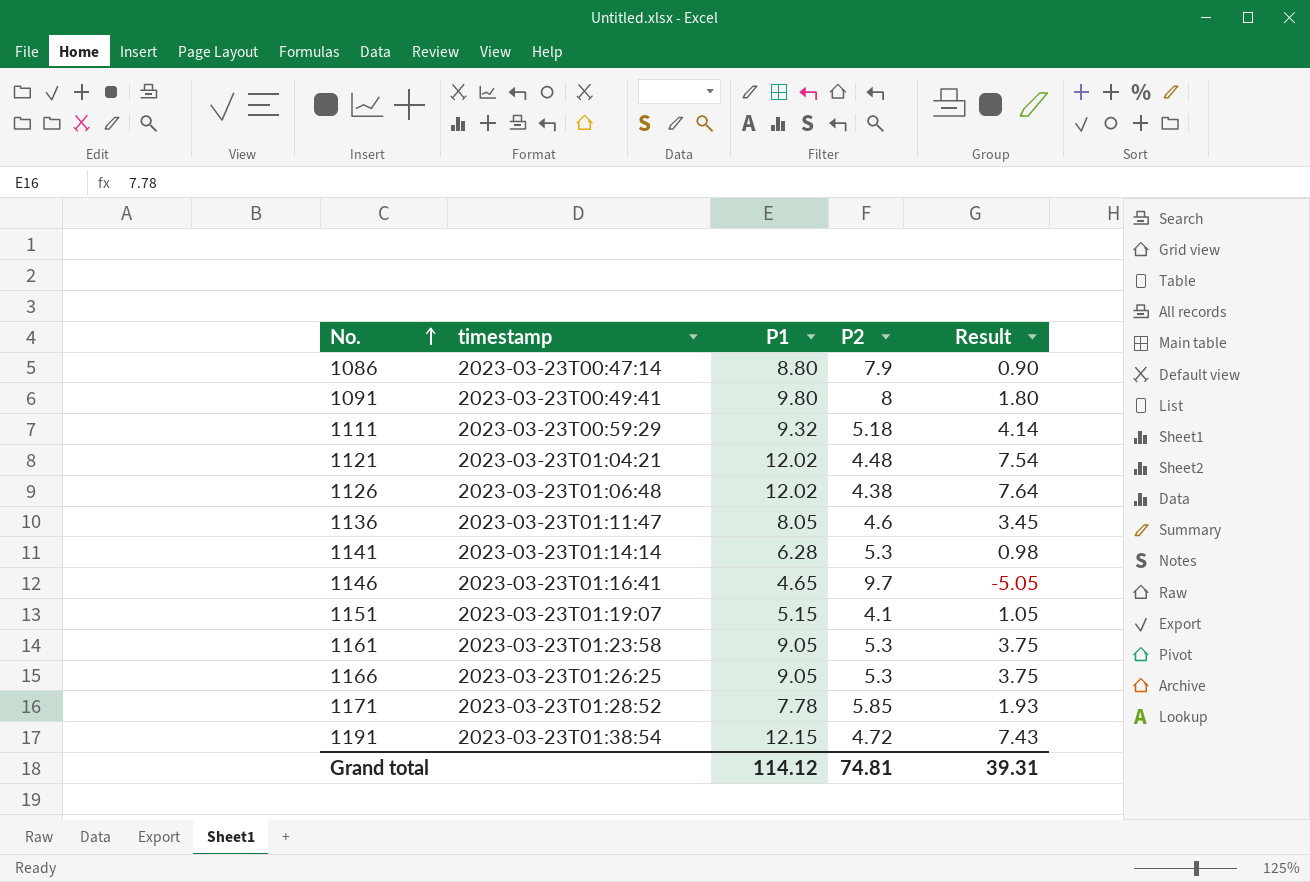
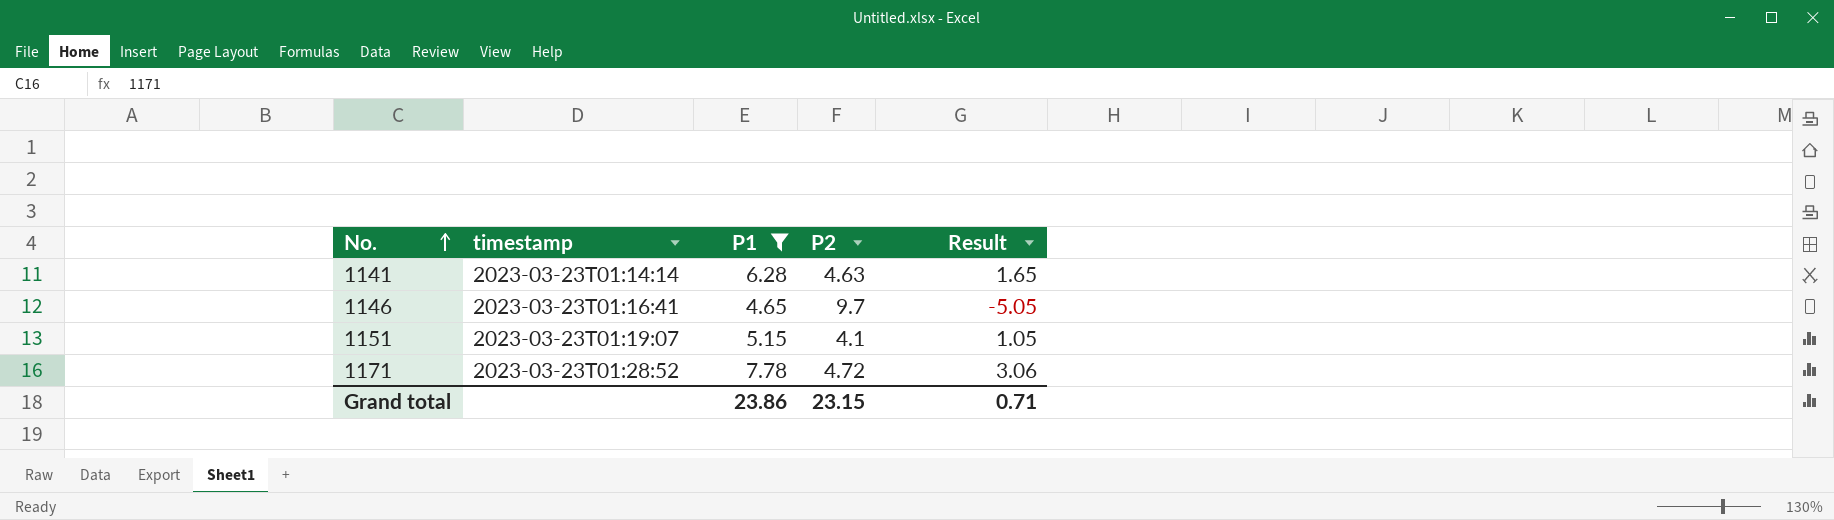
filter: none -> P1 <= 7.78
1141 | P2: 5.3 -> 4.63
1141 | Result: 0.98 -> 1.65
1171 | P2: 5.85 -> 4.72
1171 | Result: 1.93 -> 3.06
Grand total | P1: 114.12 -> 23.86
Grand total | P2: 74.81 -> 23.15
Grand total | Result: 39.31 -> 0.71

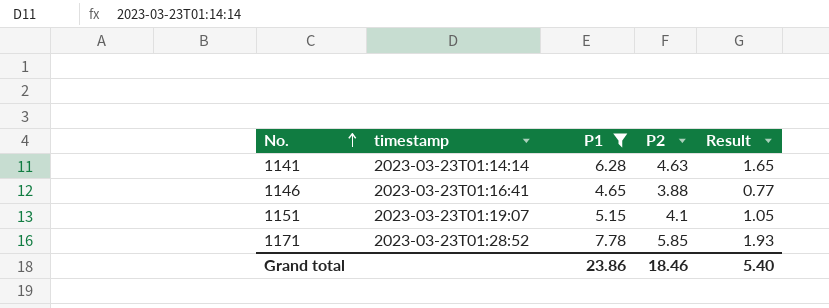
1146 | P2: 9.7 -> 3.88
1146 | Result: -5.05 -> 0.77
1171 | P2: 4.72 -> 5.85
1171 | Result: 3.06 -> 1.93
Grand total | P2: 23.15 -> 18.46
Grand total | Result: 0.71 -> 5.40

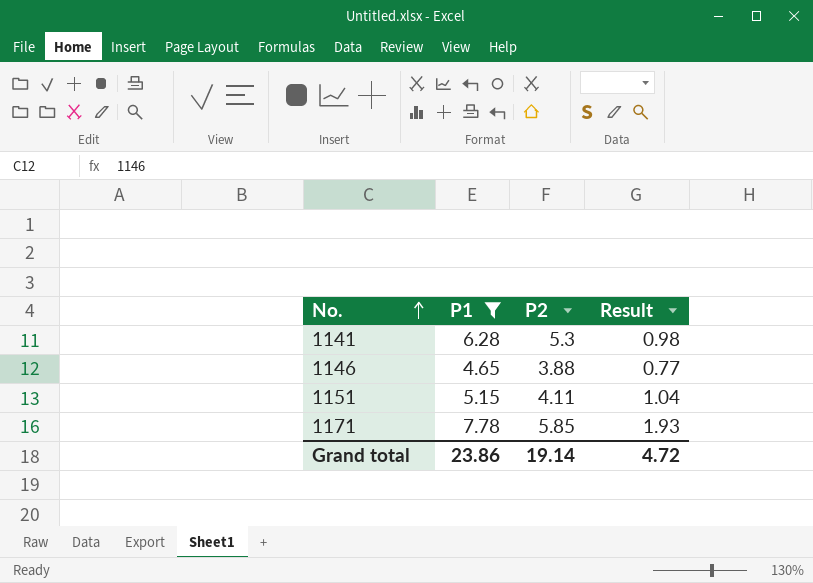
column timestamp | position: 2 -> none
1141 | P2: 4.63 -> 5.3
1141 | Result: 1.65 -> 0.98
1151 | P2: 4.1 -> 4.11
1151 | Result: 1.05 -> 1.04
Grand total | P2: 18.46 -> 19.14
Grand total | Result: 5.40 -> 4.72

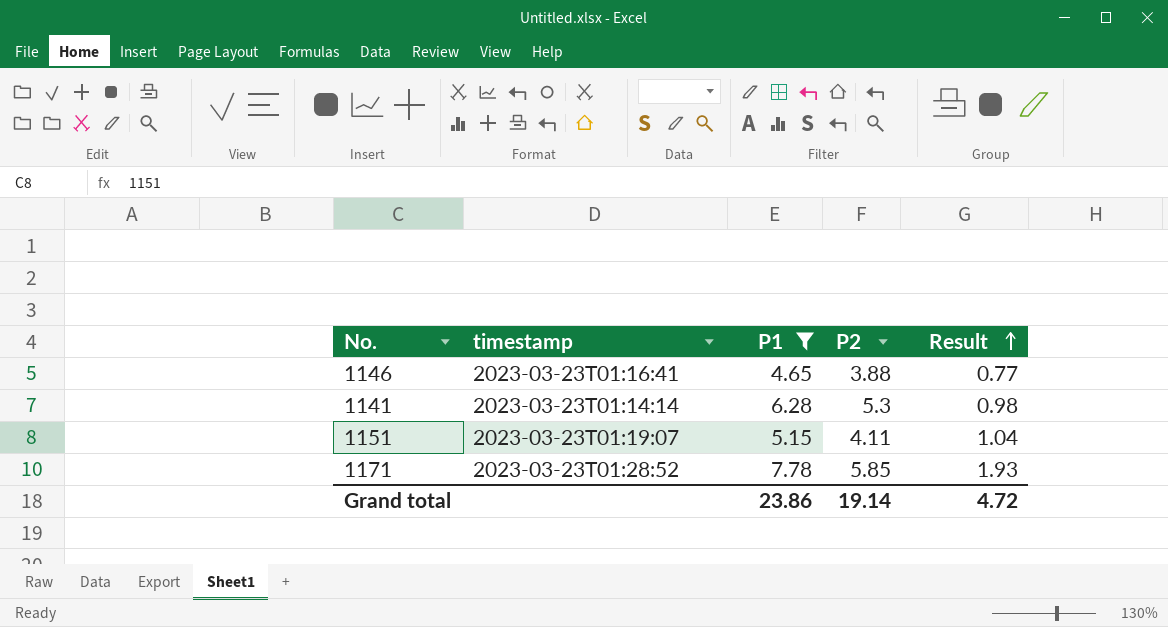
row order: No. ascending -> Result ascending
column timestamp | position: none -> 2

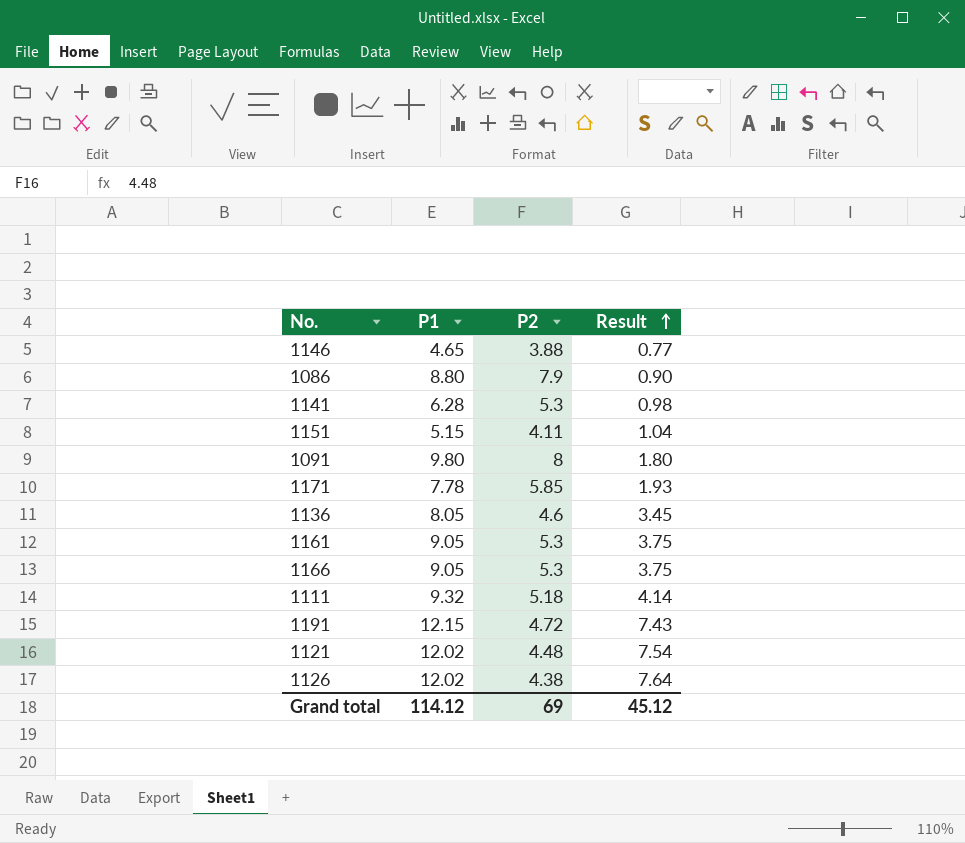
filter: P1 <= 7.78 -> none
column timestamp | position: 2 -> none
Grand total | P1: 23.86 -> 114.12
Grand total | P2: 19.14 -> 69
Grand total | Result: 4.72 -> 45.12

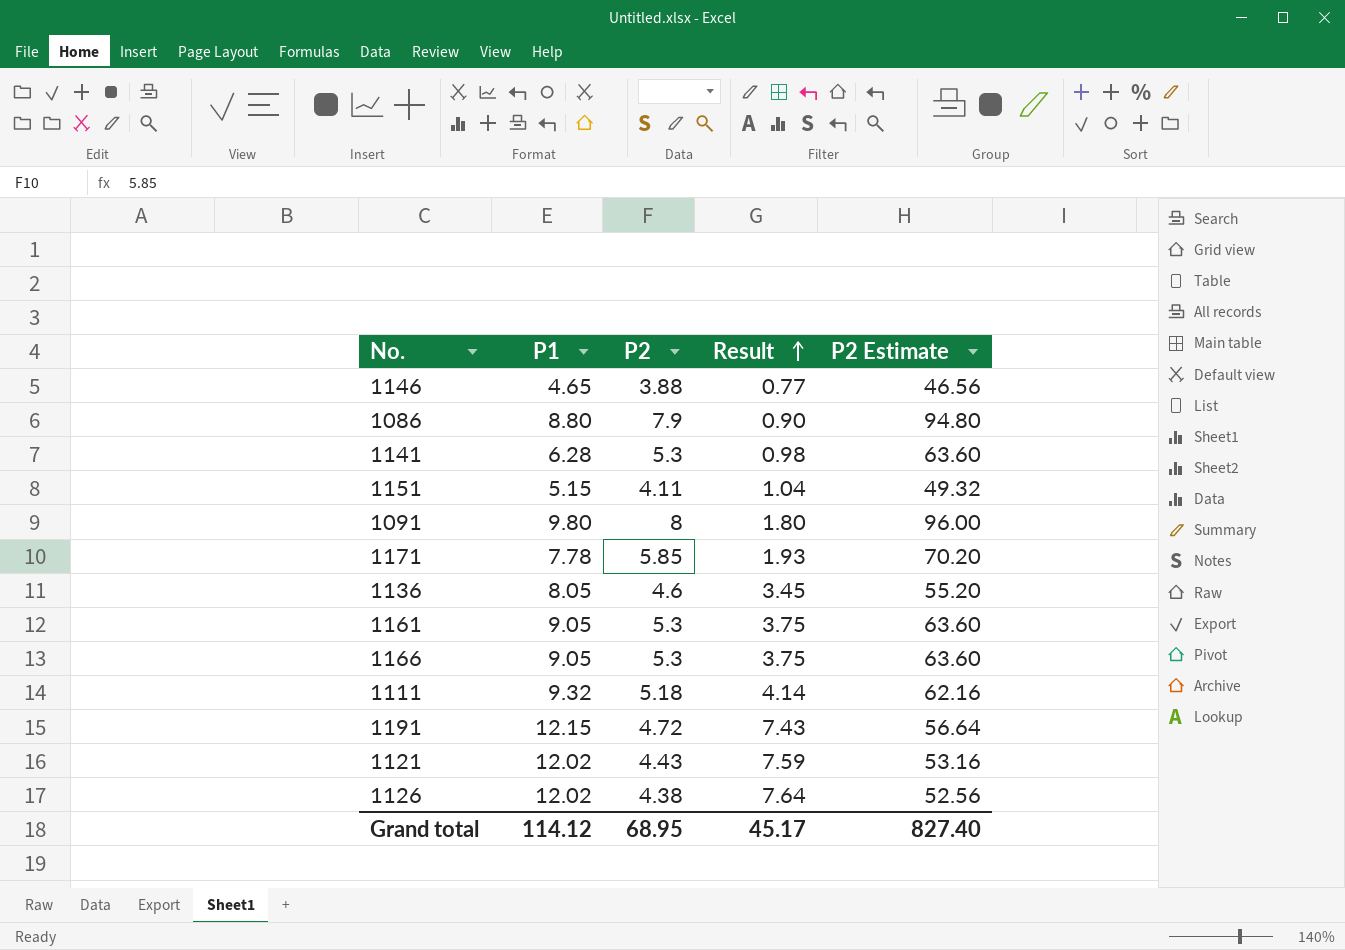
column P2 Estimate | formula: none -> [P2] * 12
1121 | P2: 4.48 -> 4.43
1121 | Result: 7.54 -> 7.59
Grand total | P2: 69 -> 68.95
Grand total | Result: 45.12 -> 45.17

